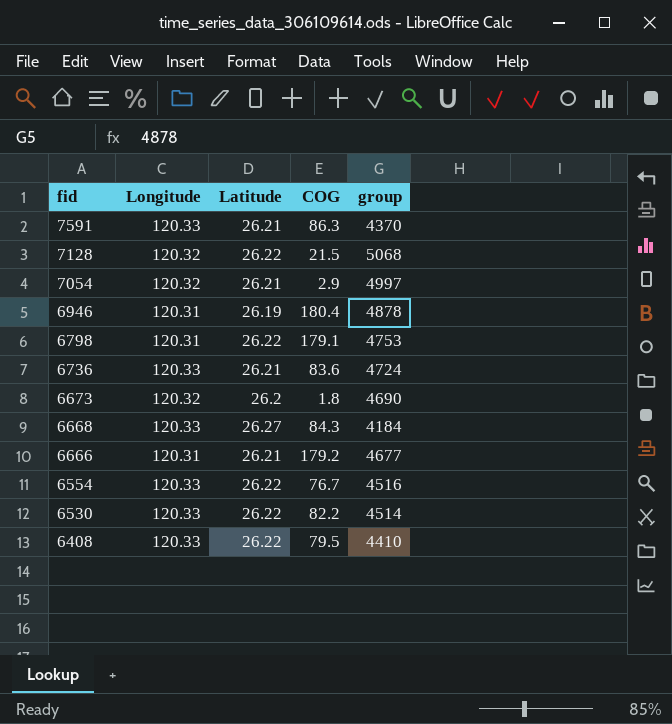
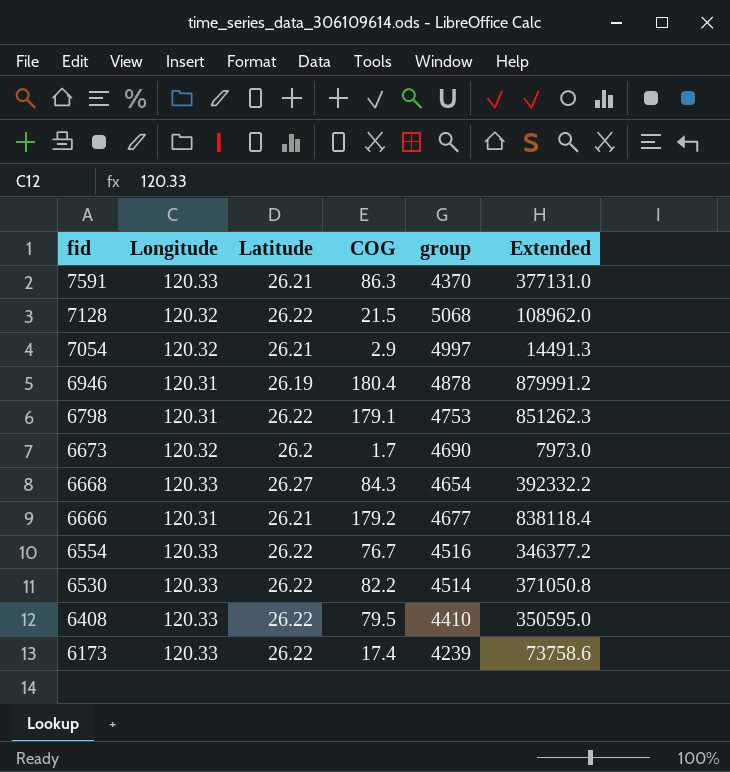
column Extended | formula: none -> [COG] * [group]
row 6736: 120.33 | 26.21 | 83.6 | 4724 -> none
6673 | COG: 1.8 -> 1.7
6668 | group: 4184 -> 4654
row 6173: none -> 120.33 | 26.22 | 17.4 | 4239 | 73758.6

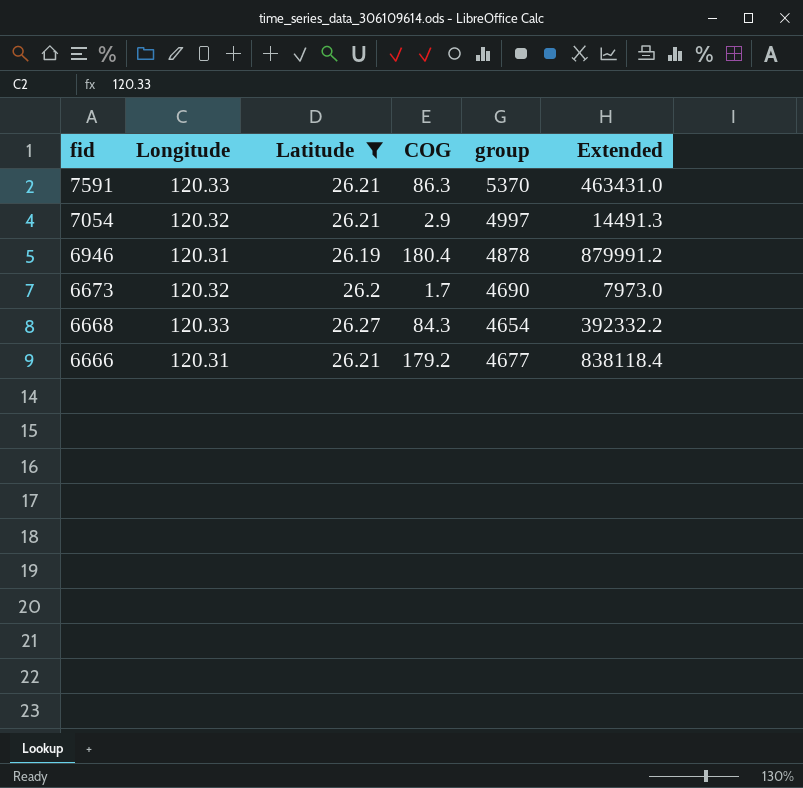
filter: none -> Latitude != 26.22
7591 | group: 4370 -> 5370
7591 | Extended: 377131.0 -> 463431.0

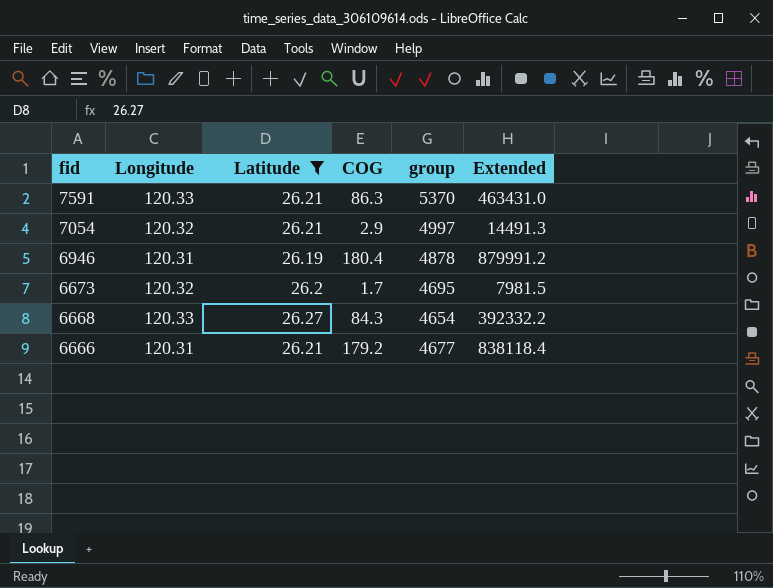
6673 | group: 4690 -> 4695
6673 | Extended: 7973.0 -> 7981.5

